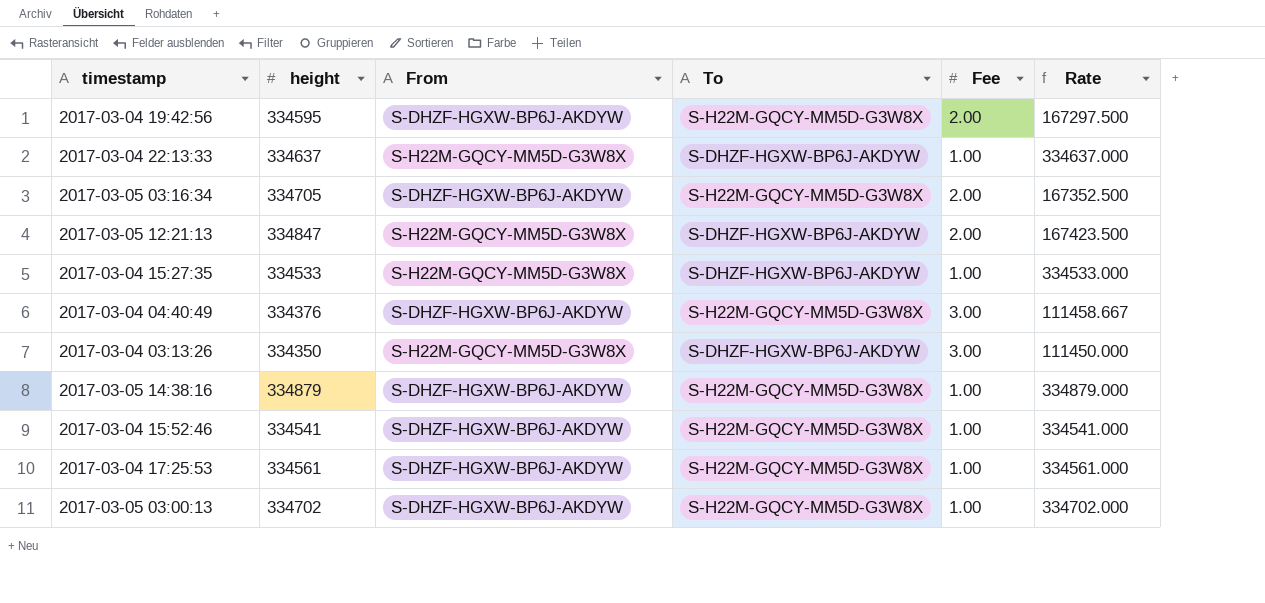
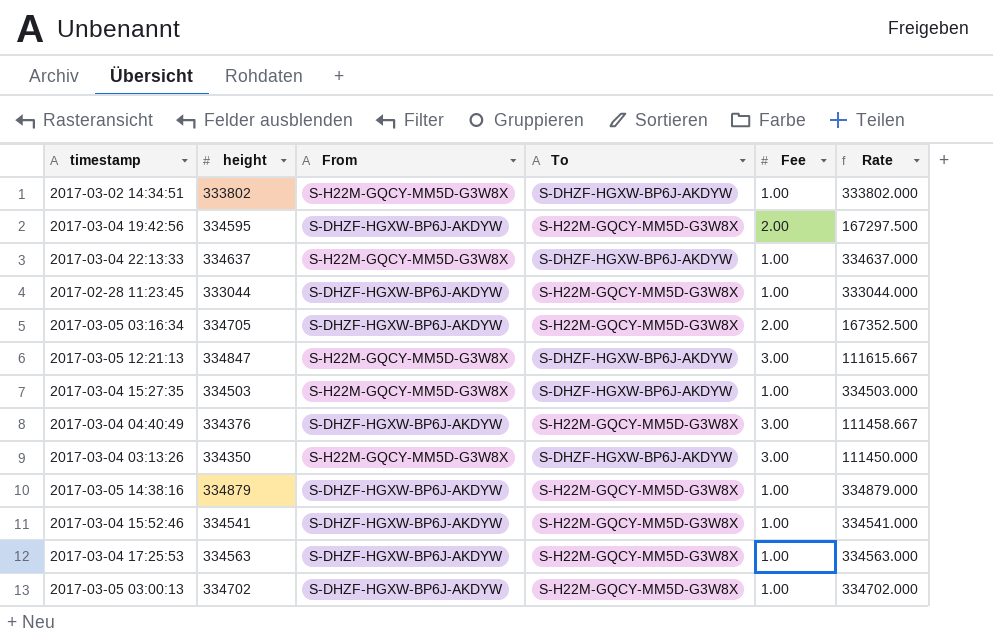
row 2017-03-02 14:34:51: none -> 333802 | S-H22M-GQCY-MM5D-G3W8X | S-DHZF-HGXW-BP6J-AKDYW | 1.00 | 333802.000
row 2017-02-28 11:23:45: none -> 333044 | S-DHZF-HGXW-BP6J-AKDYW | S-H22M-GQCY-MM5D-G3W8X | 1.00 | 333044.000
2017-03-05 12:21:13 | Fee: 2.00 -> 3.00
2017-03-05 12:21:13 | Rate: 167423.500 -> 111615.667
2017-03-04 15:27:35 | height: 334533 -> 334503
2017-03-04 15:27:35 | Rate: 334533.000 -> 334503.000
2017-03-04 17:25:53 | height: 334561 -> 334563
2017-03-04 17:25:53 | Rate: 334561.000 -> 334563.000

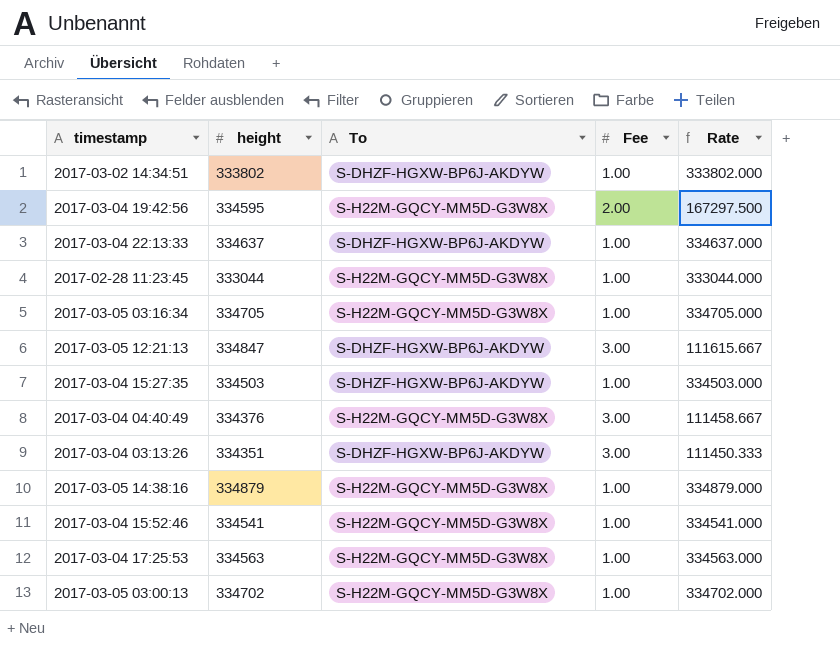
column From | position: 3 -> none
2017-03-05 03:16:34 | Fee: 2.00 -> 1.00
2017-03-05 03:16:34 | Rate: 167352.500 -> 334705.000
2017-03-04 03:13:26 | height: 334350 -> 334351
2017-03-04 03:13:26 | Rate: 111450.000 -> 111450.333

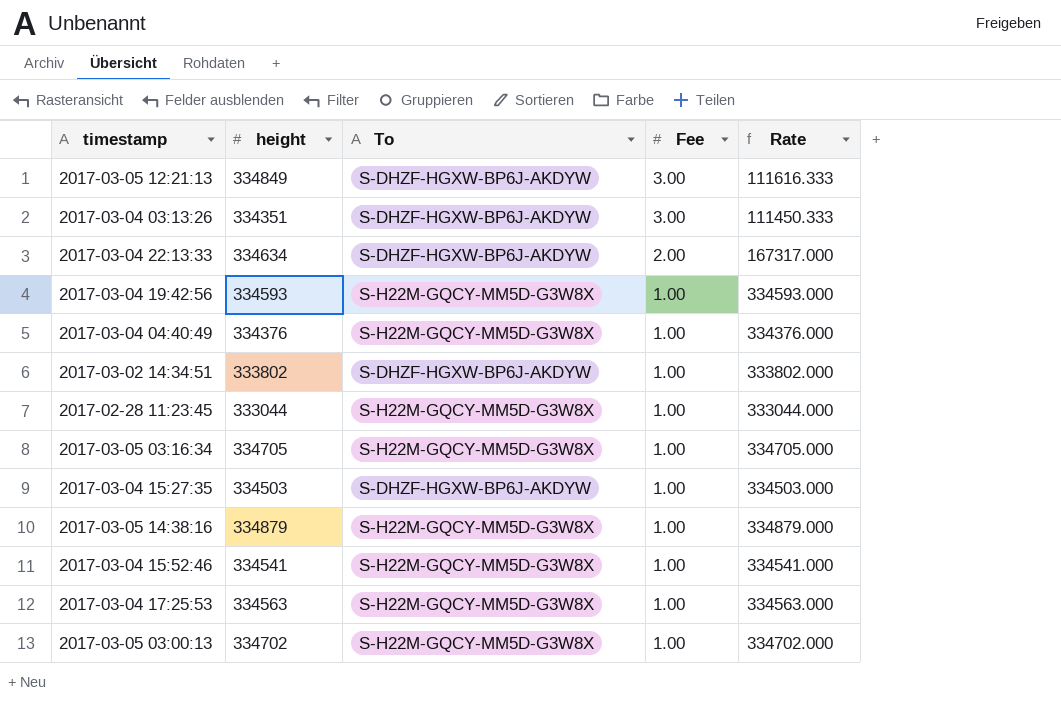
row order: none -> Fee descending
2017-03-05 12:21:13 | height: 334847 -> 334849
2017-03-05 12:21:13 | Rate: 111615.667 -> 111616.333
2017-03-04 22:13:33 | height: 334637 -> 334634
2017-03-04 22:13:33 | Fee: 1.00 -> 2.00
2017-03-04 22:13:33 | Rate: 334637.000 -> 167317.000
2017-03-04 19:42:56 | height: 334595 -> 334593
2017-03-04 19:42:56 | Fee: 2.00 -> 1.00
2017-03-04 19:42:56 | Rate: 167297.500 -> 334593.000
2017-03-04 04:40:49 | Fee: 3.00 -> 1.00
2017-03-04 04:40:49 | Rate: 111458.667 -> 334376.000

